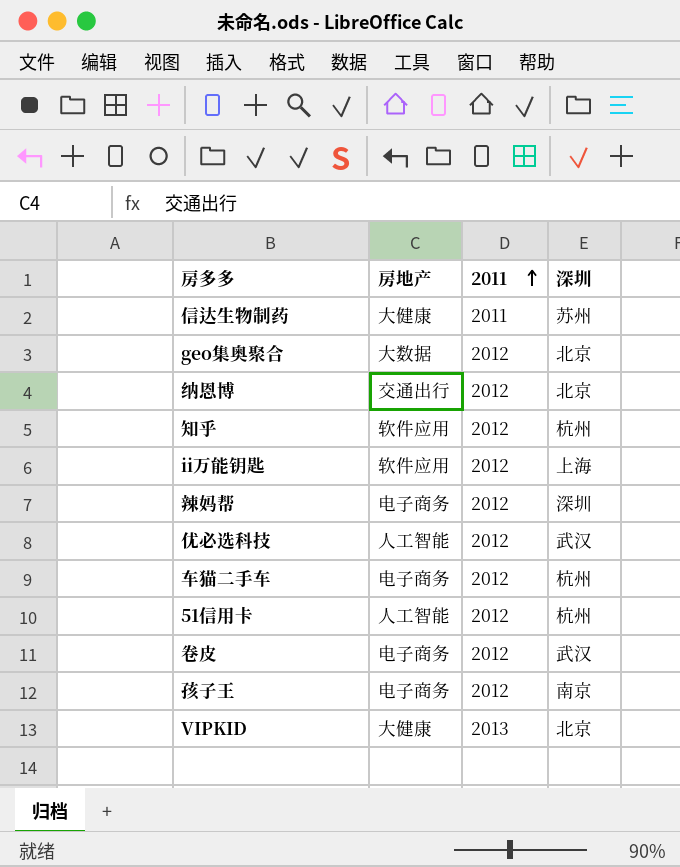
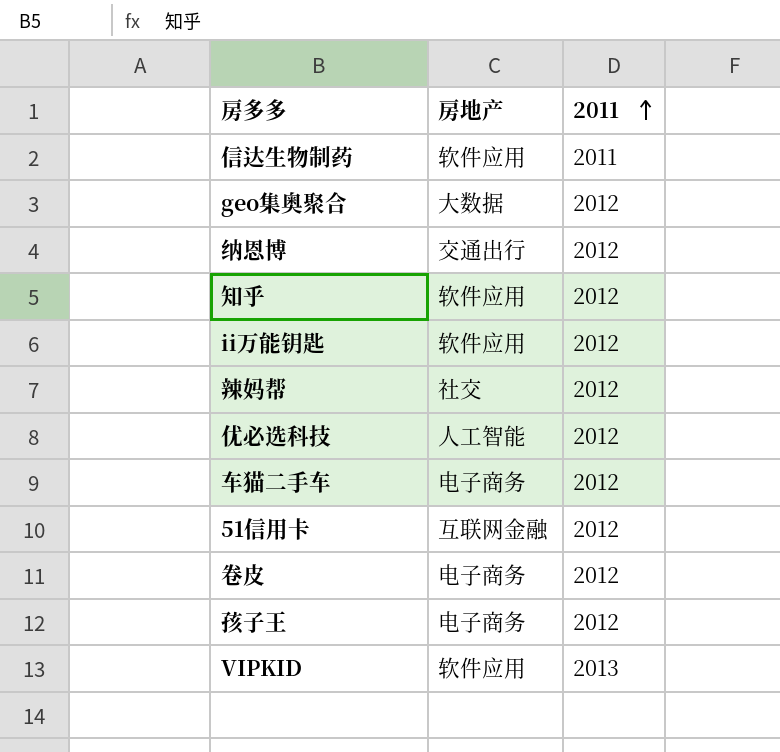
column 深圳 | position: 4 -> none
信达生物制药 | 房地产: 大健康 -> 软件应用
辣妈帮 | 房地产: 电子商务 -> 社交
51信用卡 | 房地产: 人工智能 -> 互联网金融
VIPKID | 房地产: 大健康 -> 软件应用

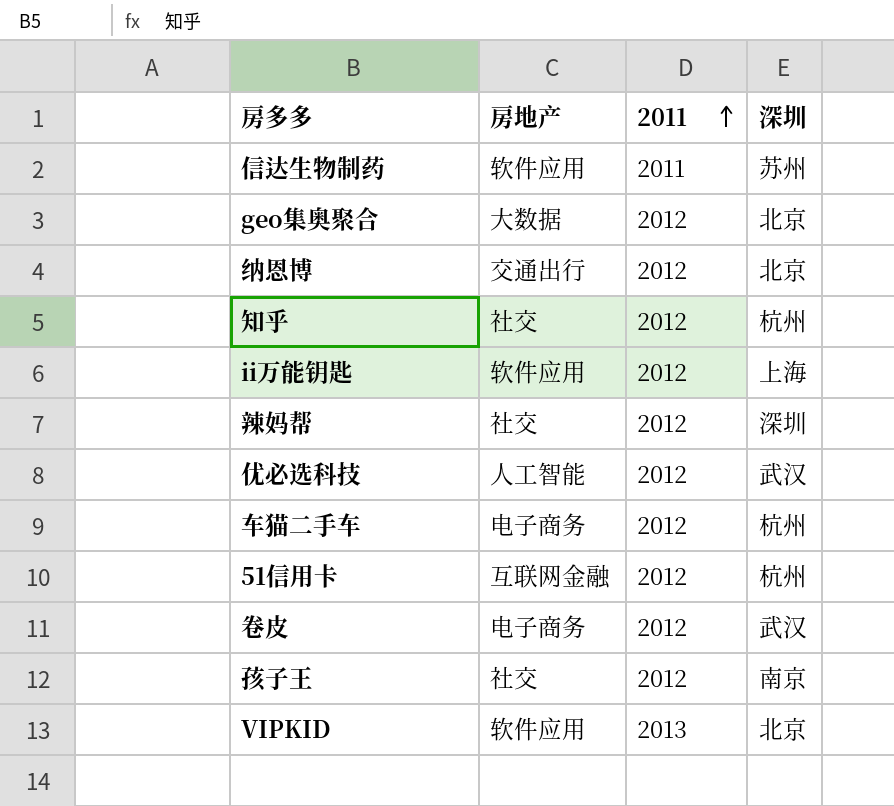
column 深圳 | position: none -> 4
知乎 | 房地产: 软件应用 -> 社交
孩子王 | 房地产: 电子商务 -> 社交

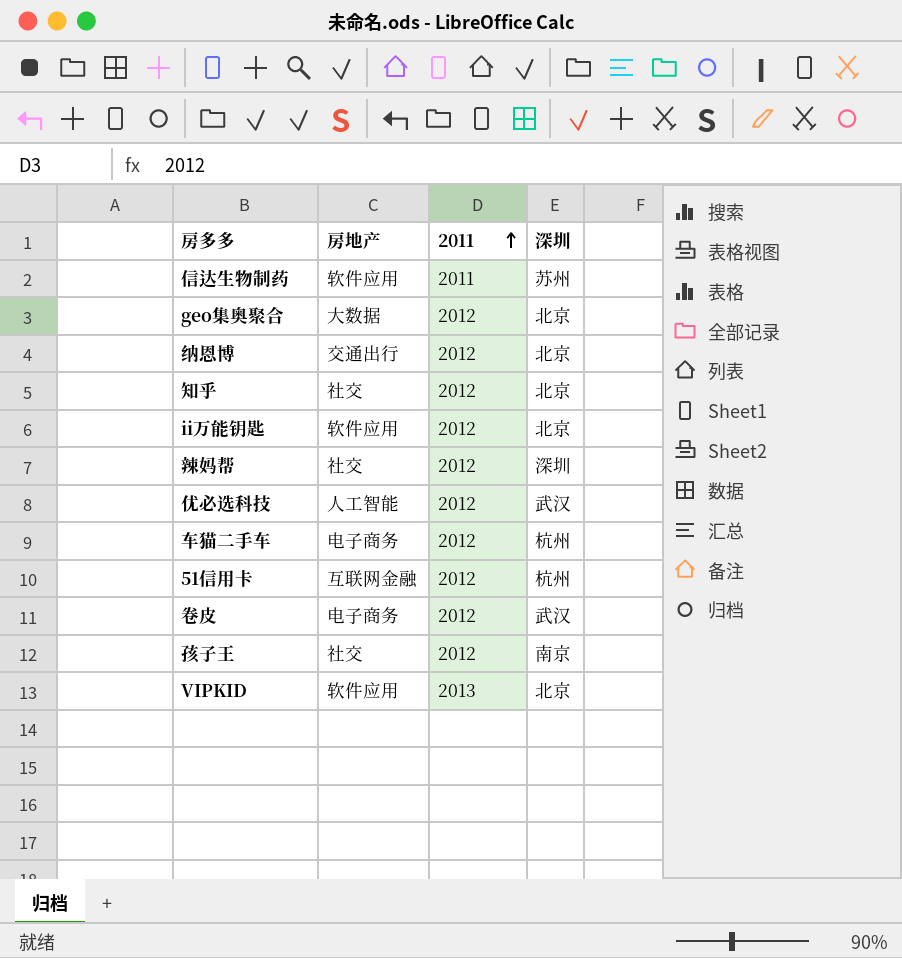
知乎 | 深圳: 杭州 -> 北京
ii万能钥匙 | 深圳: 上海 -> 北京

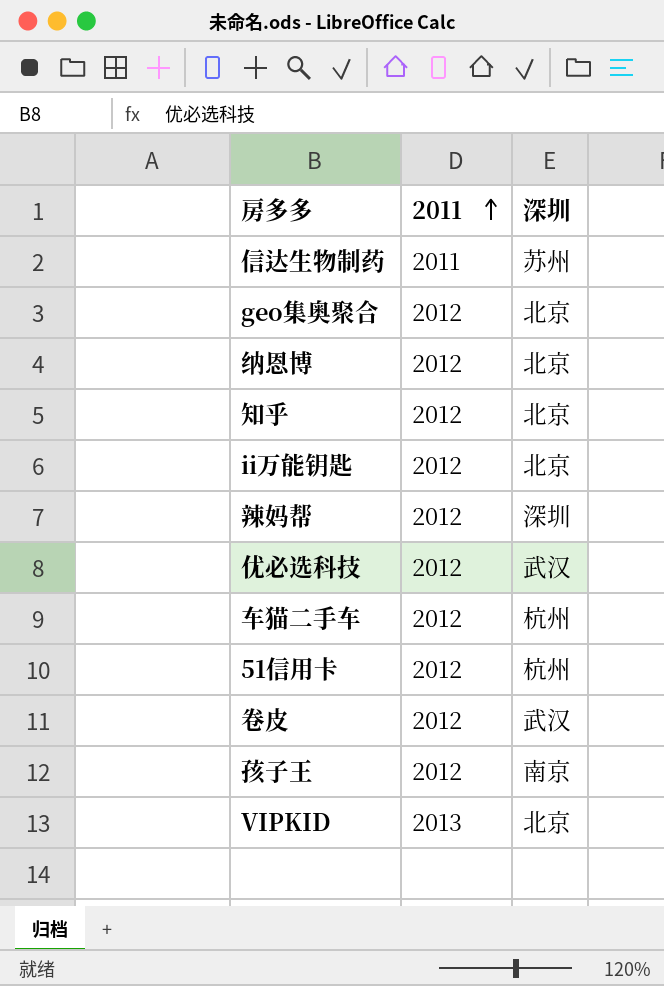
column 房地产 | position: 2 -> none

